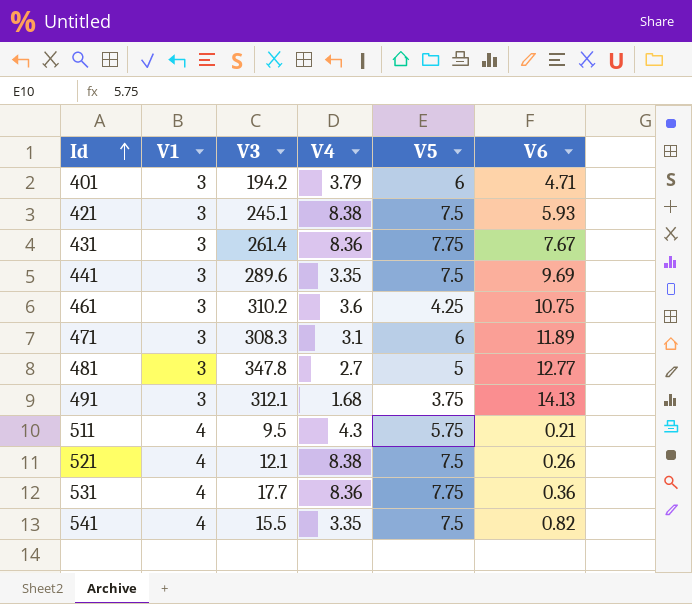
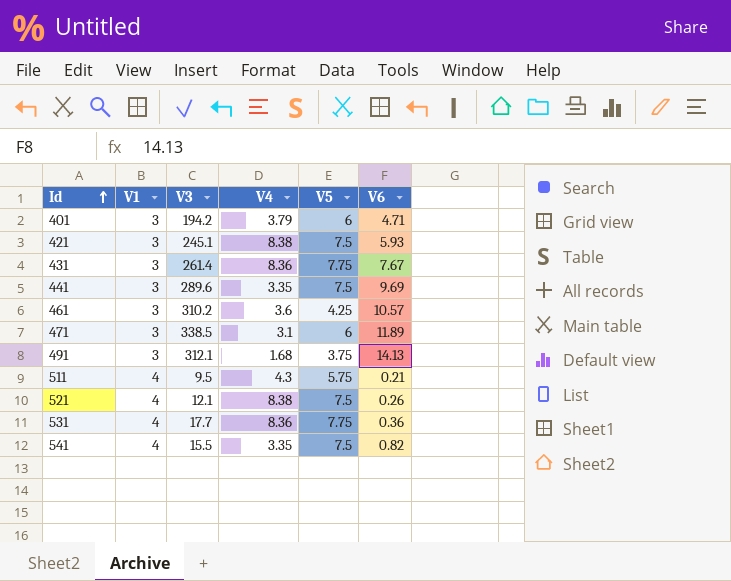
row 481: 3 | 347.8 | 2.7 | 5 | 12.77 -> none
461 | V6: 10.75 -> 10.57
471 | V3: 308.3 -> 338.5

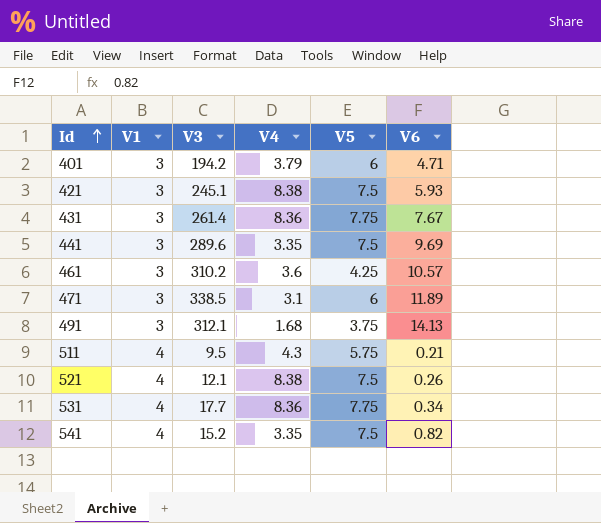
531 | V6: 0.36 -> 0.34
541 | V3: 15.5 -> 15.2

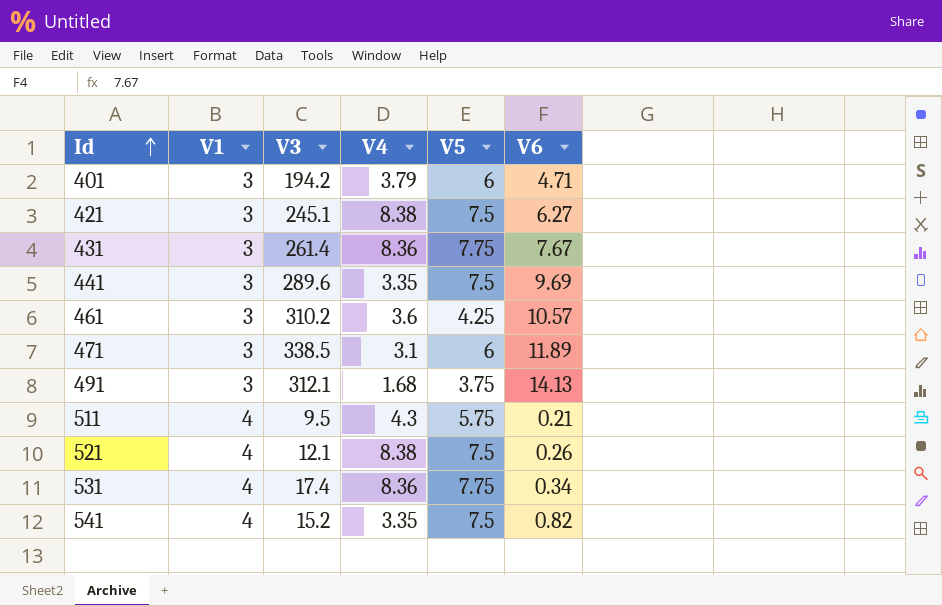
421 | V6: 5.93 -> 6.27
531 | V3: 17.7 -> 17.4

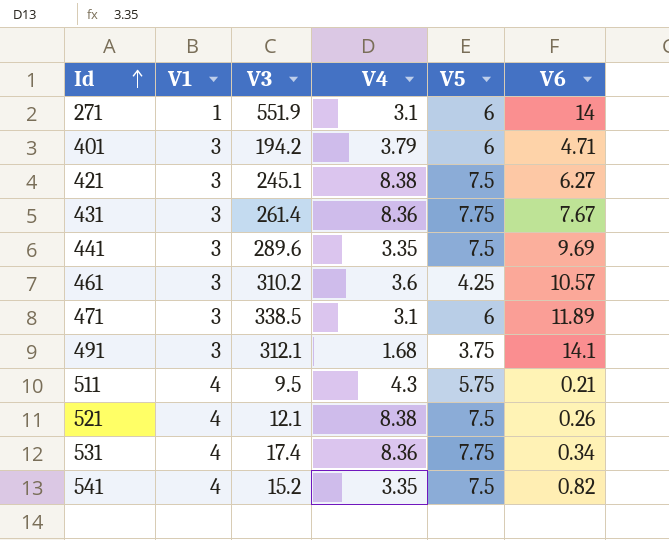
row 271: none -> 1 | 551.9 | 3.1 | 6 | 14
491 | V6: 14.13 -> 14.1

